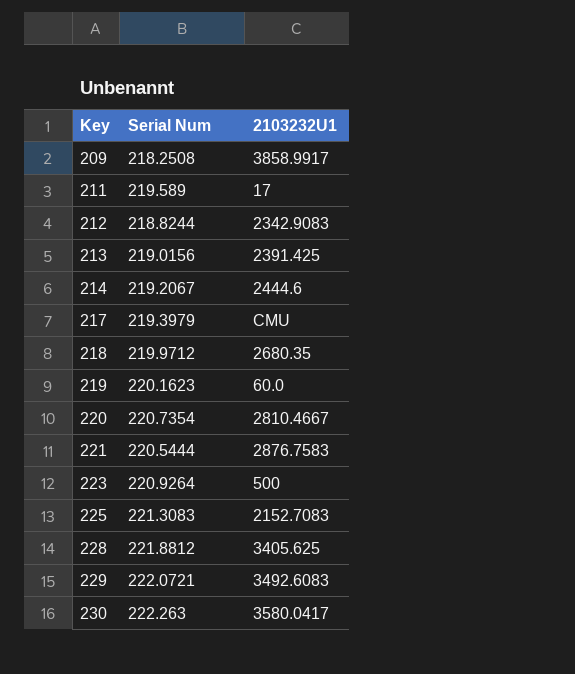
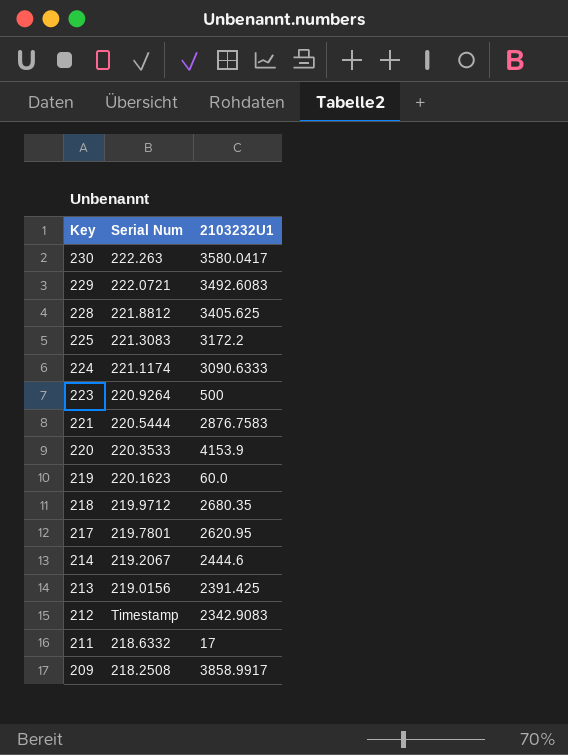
row order: Key ascending -> Key descending
225 | 2103232U1: 2152.7083 -> 3172.2
row 224: none -> 221.1174 | 3090.6333
220 | Serial Num: 220.7354 -> 220.3533
220 | 2103232U1: 2810.4667 -> 4153.9
217 | Serial Num: 219.3979 -> 219.7801
217 | 2103232U1: CMU -> 2620.95
212 | Serial Num: 218.8244 -> Timestamp
211 | Serial Num: 219.589 -> 218.6332

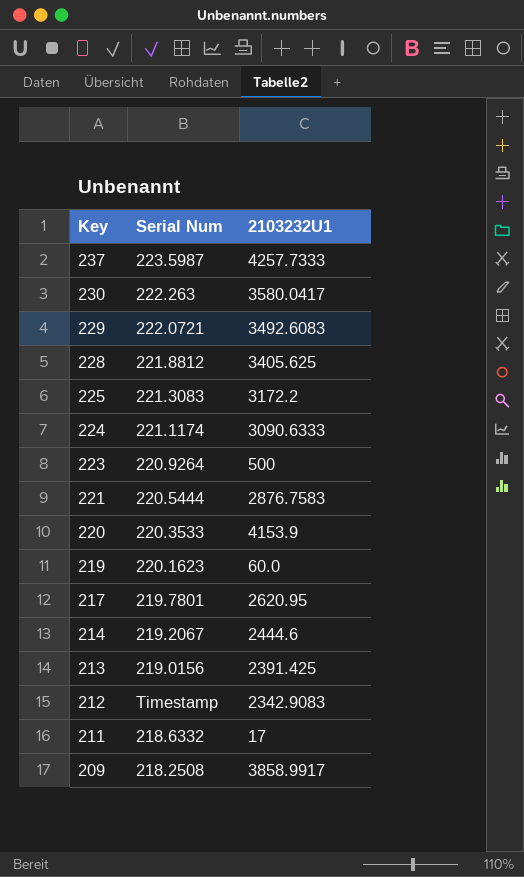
row 218: 219.9712 | 2680.35 -> none
row 237: none -> 223.5987 | 4257.7333

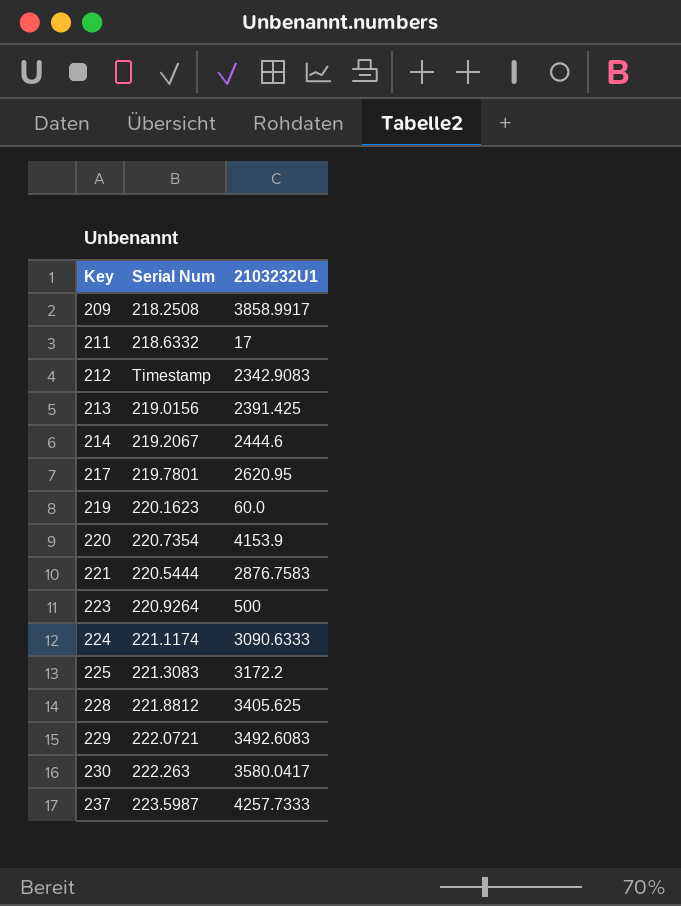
row order: Key descending -> Key ascending
220 | Serial Num: 220.3533 -> 220.7354

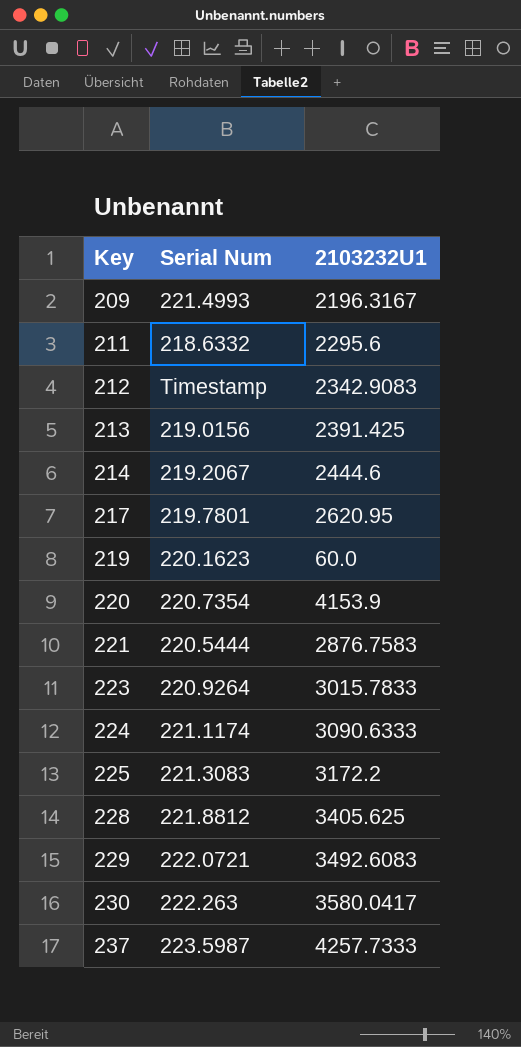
209 | Serial Num: 218.2508 -> 221.4993
209 | 2103232U1: 3858.9917 -> 2196.3167
211 | 2103232U1: 17 -> 2295.6
223 | 2103232U1: 500 -> 3015.7833

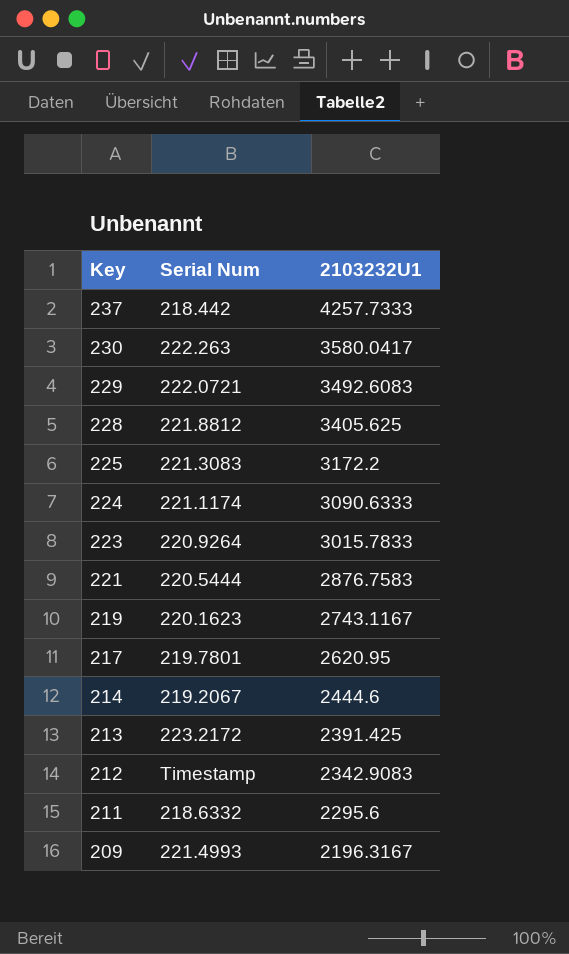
row order: Key ascending -> Key descending
row 220: 220.7354 | 4153.9 -> none
237 | Serial Num: 223.5987 -> 218.442
219 | 2103232U1: 60.0 -> 2743.1167
213 | Serial Num: 219.0156 -> 223.2172

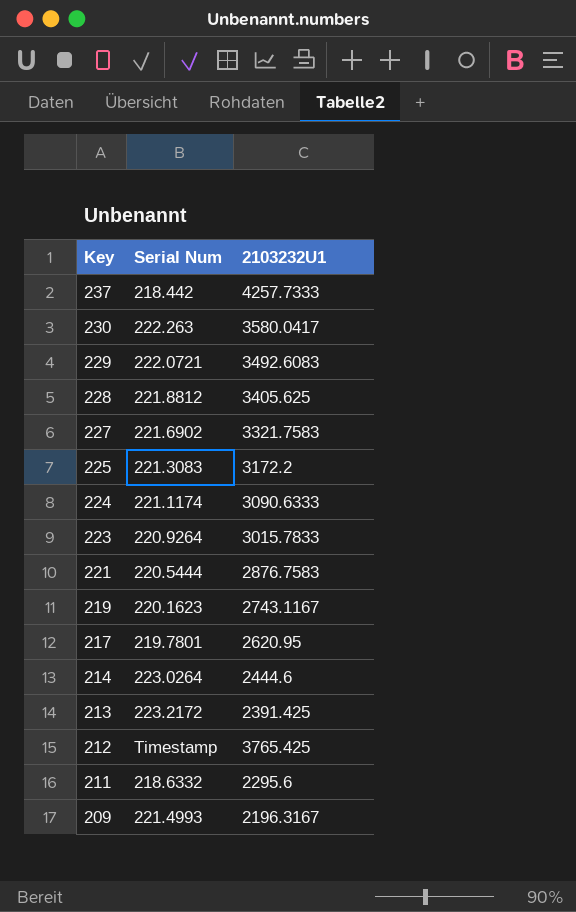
row 227: none -> 221.6902 | 3321.7583
214 | Serial Num: 219.2067 -> 223.0264
212 | 2103232U1: 2342.9083 -> 3765.425

